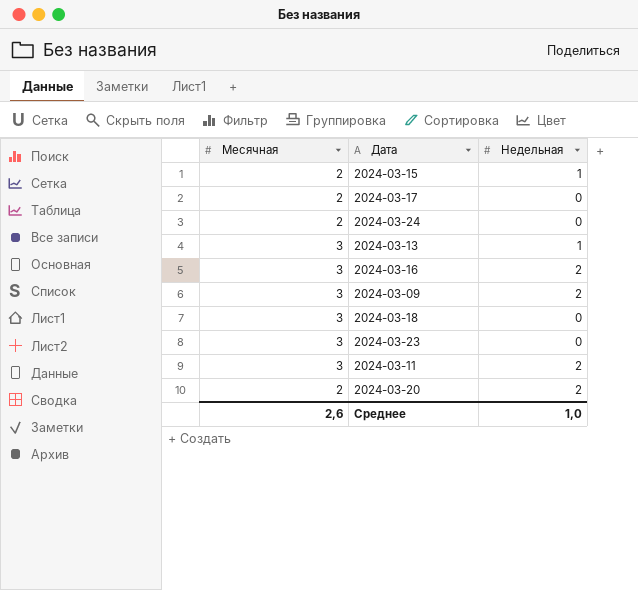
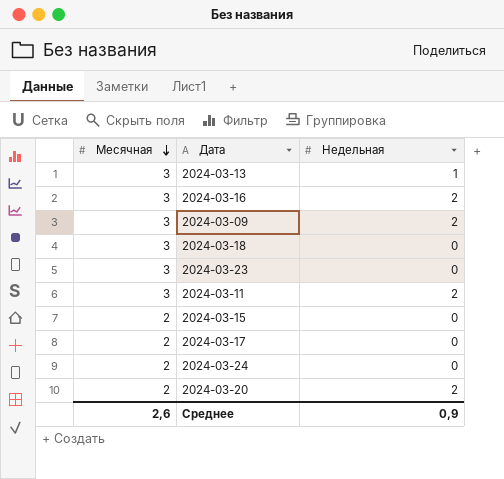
row order: none -> Месячная descending
2024-03-15 | Недельная: 1 -> 0
Среднее | Недельная: 1,0 -> 0,9

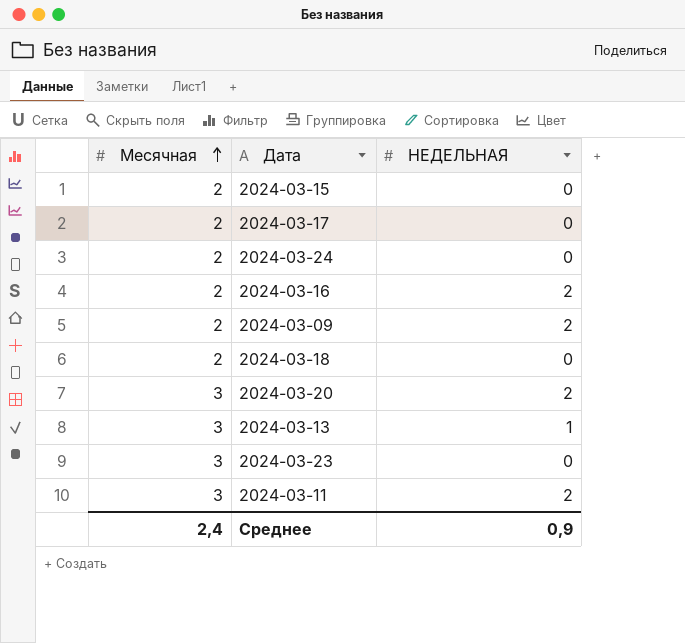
row order: Месячная descending -> Месячная ascending
column name: Недельная -> НЕДЕЛЬНАЯ
2024-03-16 | Месячная: 3 -> 2
2024-03-09 | Месячная: 3 -> 2
2024-03-18 | Месячная: 3 -> 2
2024-03-20 | Месячная: 2 -> 3
Среднее | Месячная: 2,6 -> 2,4

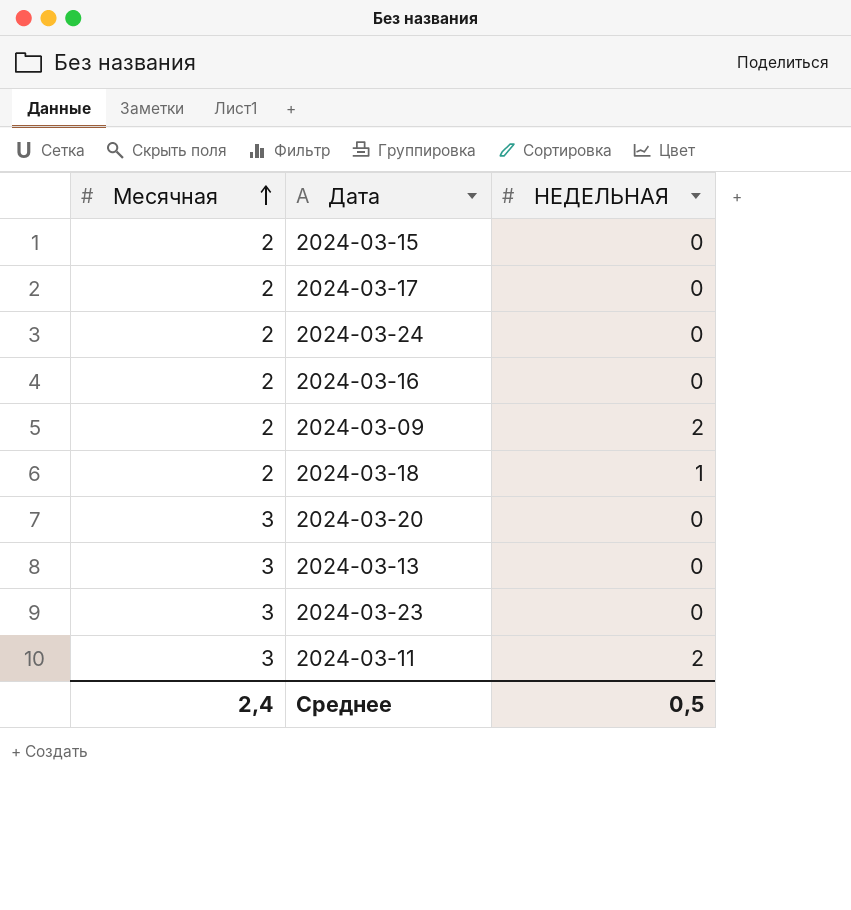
2024-03-16 | НЕДЕЛЬНАЯ: 2 -> 0
2024-03-18 | НЕДЕЛЬНАЯ: 0 -> 1
2024-03-20 | НЕДЕЛЬНАЯ: 2 -> 0
2024-03-13 | НЕДЕЛЬНАЯ: 1 -> 0
Среднее | НЕДЕЛЬНАЯ: 0,9 -> 0,5

